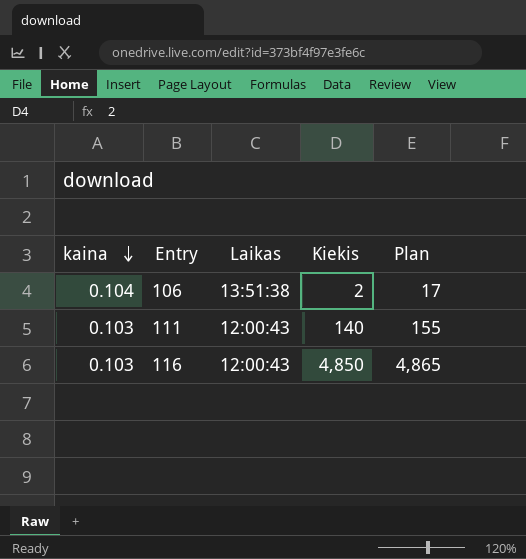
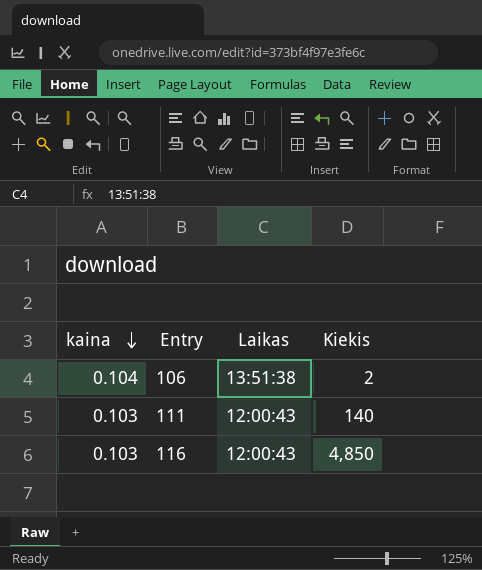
column Plan | formula: [Kiekis] + 15 -> none

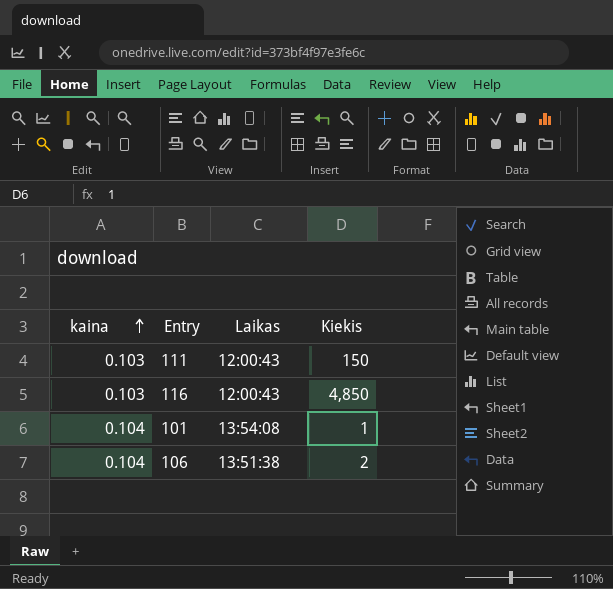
row order: kaina descending -> kaina ascending
111 | Kiekis: 140 -> 150
row 101: none -> 0.104 | 13:54:08 | 1

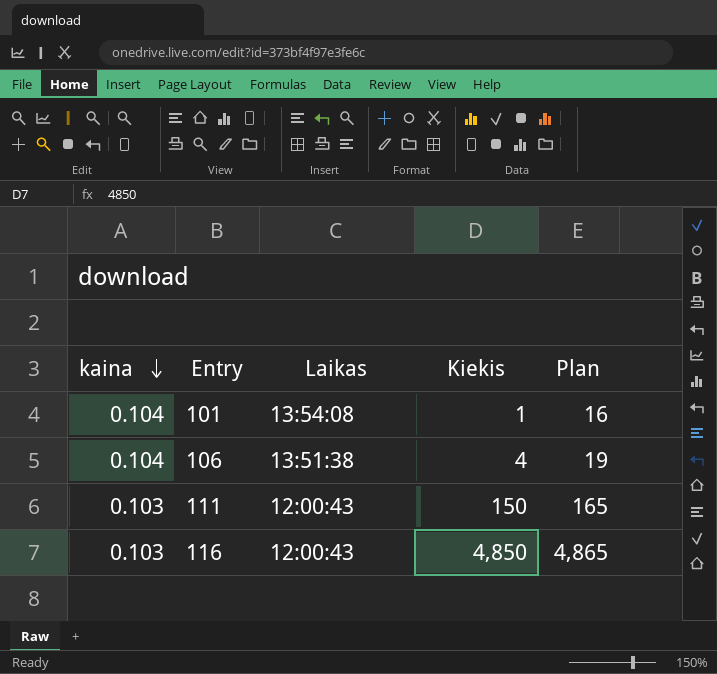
row order: kaina ascending -> kaina descending
column Plan | formula: none -> [Kiekis] + 15
106 | Kiekis: 2 -> 4

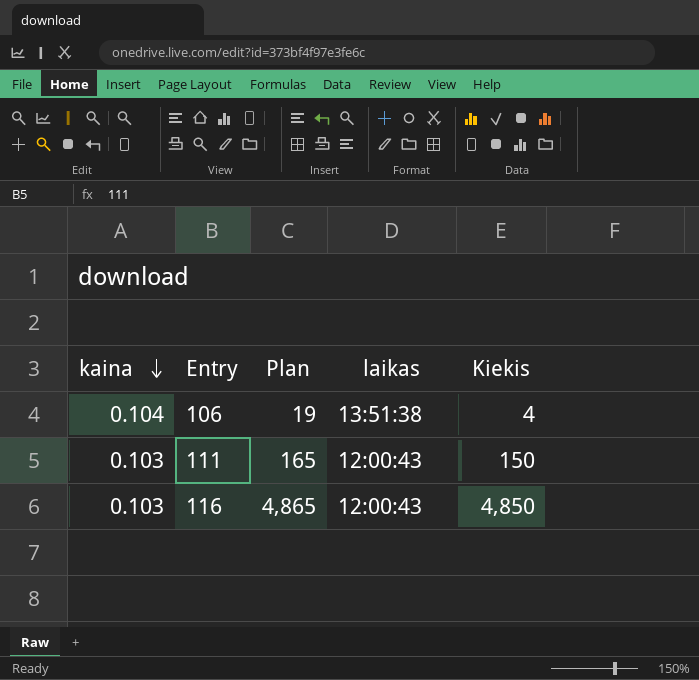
column Plan | position: 5 -> 3
column name: Laikas -> laikas
row 101: 0.104 | 13:54:08 | 1 | 16 -> none

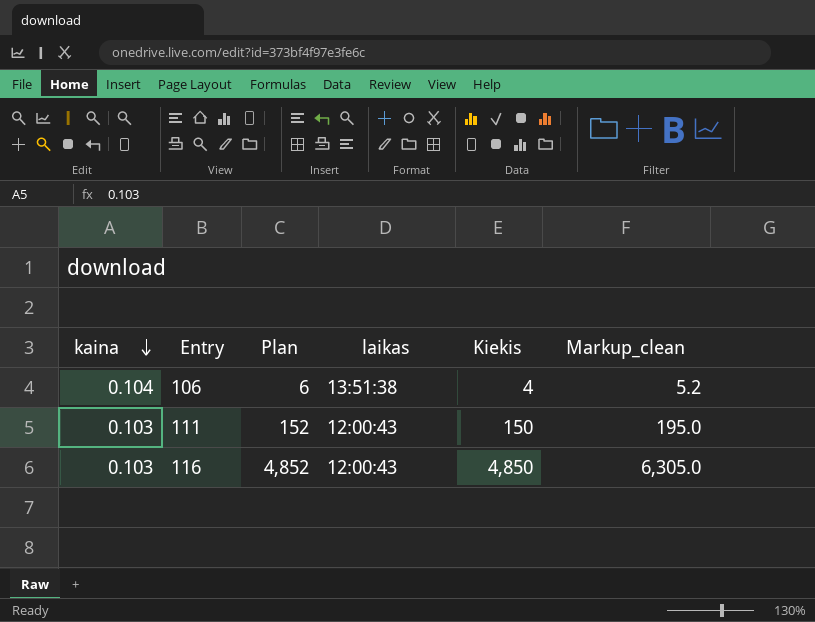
column Plan | formula: [Kiekis] + 15 -> [Kiekis] + 2
column Markup_clean | formula: none -> [Kiekis] * 1.3

